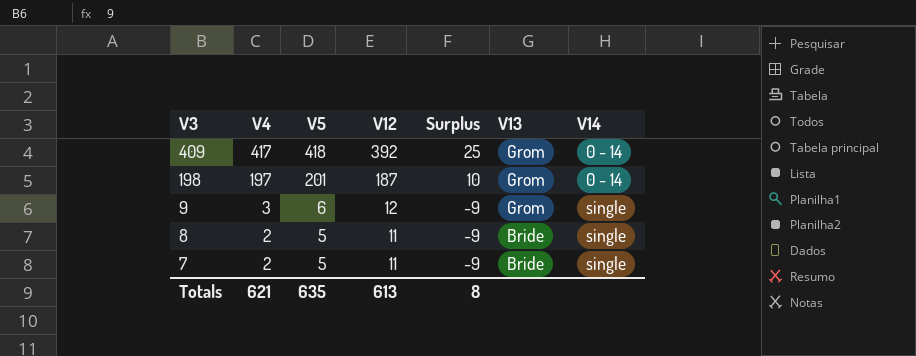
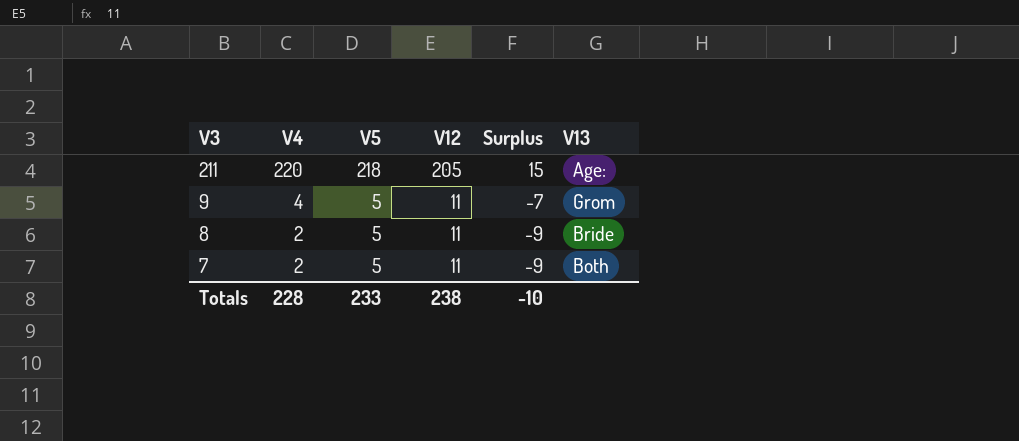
column V14 | position: 7 -> none
row 409: 417 | 418 | 392 | 25 | Grom | 0 - 14 -> none
row 198: 197 | 201 | 187 | 10 | Grom | 0 - 14 -> none
row 211: none -> 220 | 218 | 205 | 15 | Age:
9 | V4: 3 -> 4
9 | V5: 6 -> 5
9 | V12: 12 -> 11
9 | Surplus: -9 -> -7
7 | V13: Bride -> Both
Totals | V4: 621 -> 228
Totals | V5: 635 -> 233
Totals | V12: 613 -> 238
Totals | Surplus: 8 -> -10

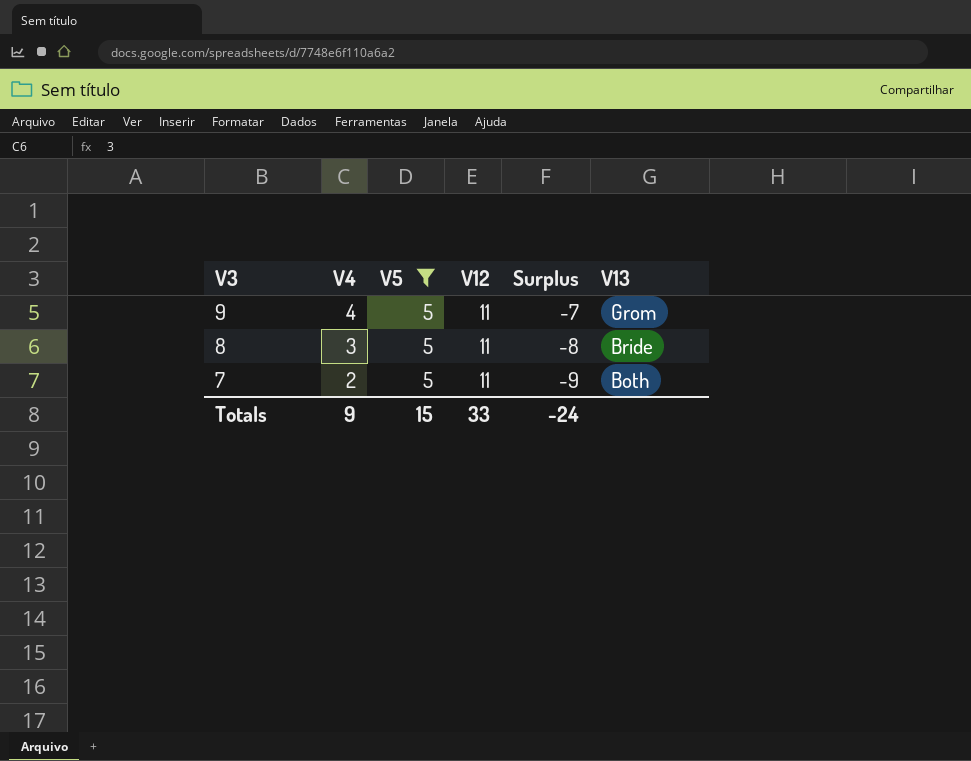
filter: none -> V5 = 5
8 | V4: 2 -> 3
8 | Surplus: -9 -> -8
Totals | V4: 228 -> 9
Totals | V5: 233 -> 15
Totals | V12: 238 -> 33
Totals | Surplus: -10 -> -24

